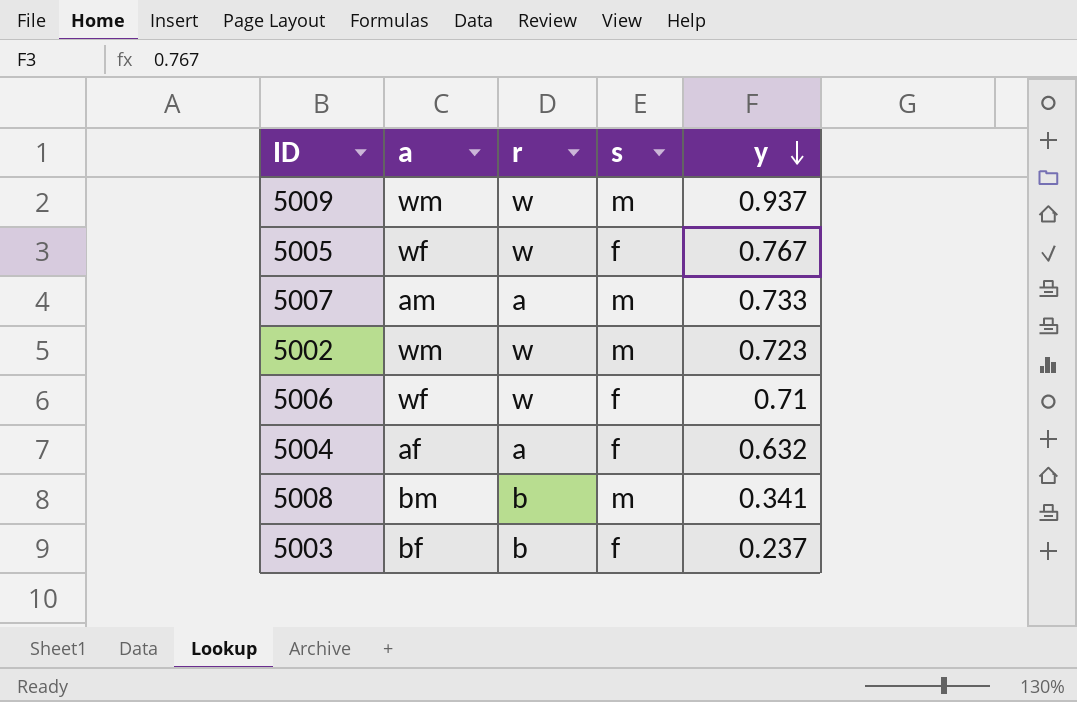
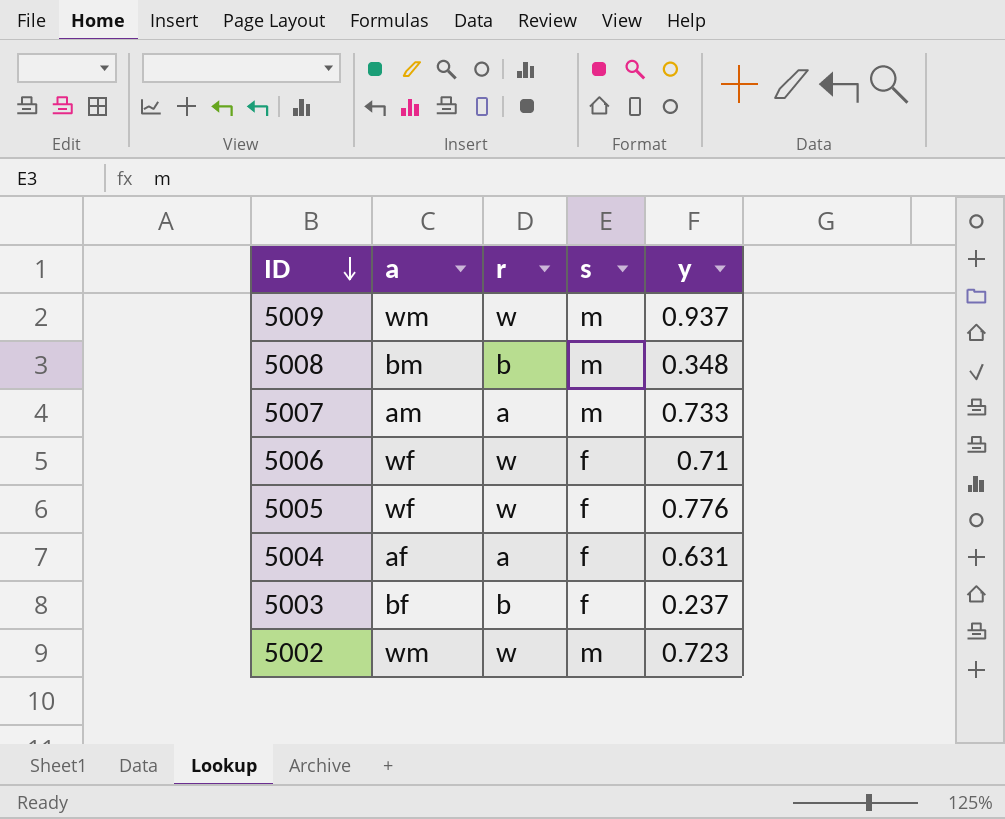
row order: y descending -> ID descending
5008 | y: 0.341 -> 0.348
5005 | y: 0.767 -> 0.776
5004 | y: 0.632 -> 0.631

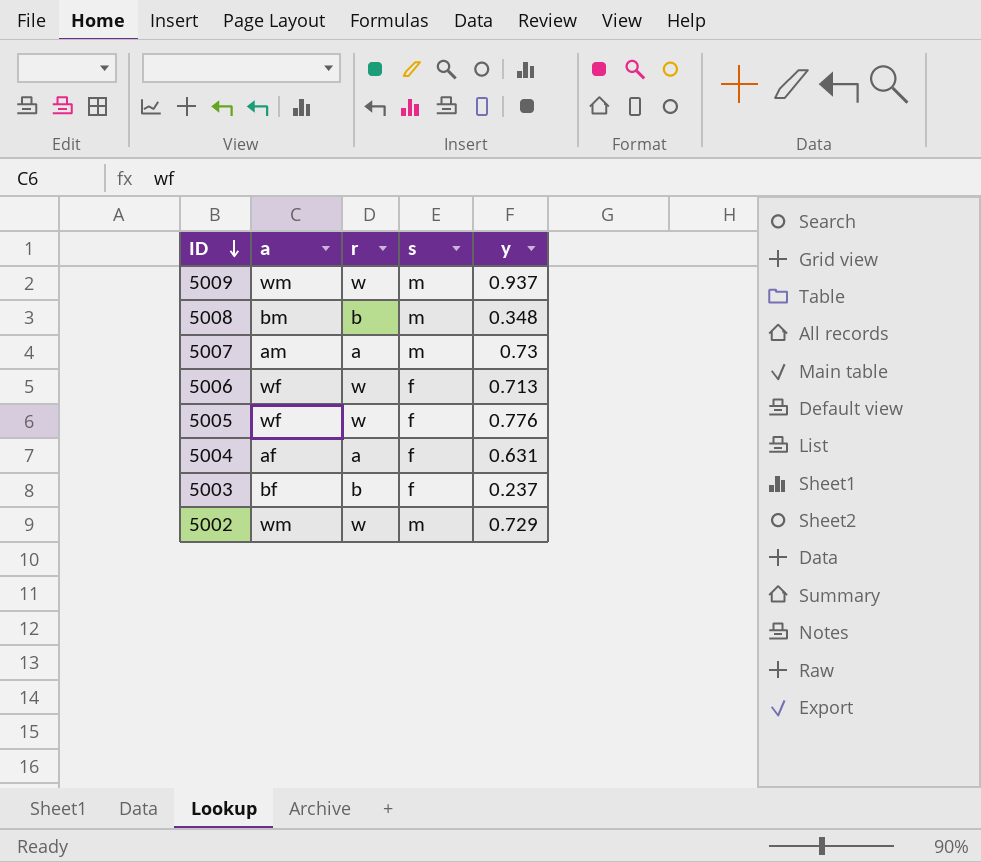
5007 | y: 0.733 -> 0.73
5006 | y: 0.71 -> 0.713
5002 | y: 0.723 -> 0.729

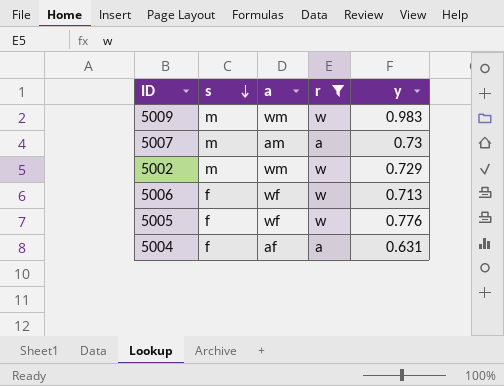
filter: none -> r != b
row order: ID descending -> s descending
column s | position: 4 -> 2
5009 | y: 0.937 -> 0.983

